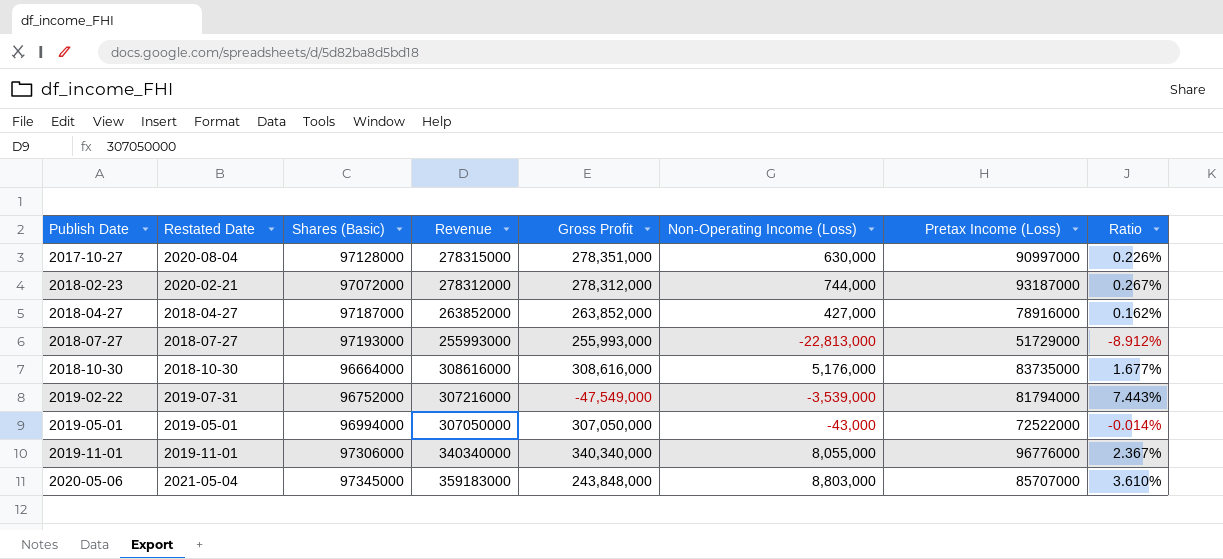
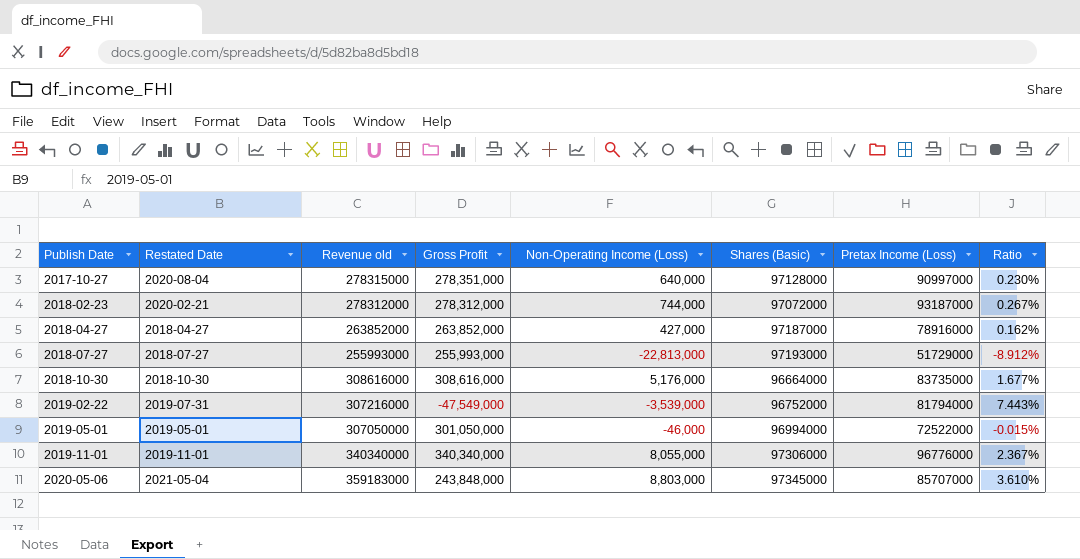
column name: Revenue -> Revenue old
column Shares (Basic) | position: 3 -> 6
2017-10-27 | Non-Operating Income (Loss): 630,000 -> 640,000
2017-10-27 | Ratio: 0.226% -> 0.230%
2019-05-01 | Gross Profit: 307,050,000 -> 301,050,000
2019-05-01 | Non-Operating Income (Loss): -43,000 -> -46,000
2019-05-01 | Ratio: -0.014% -> -0.015%

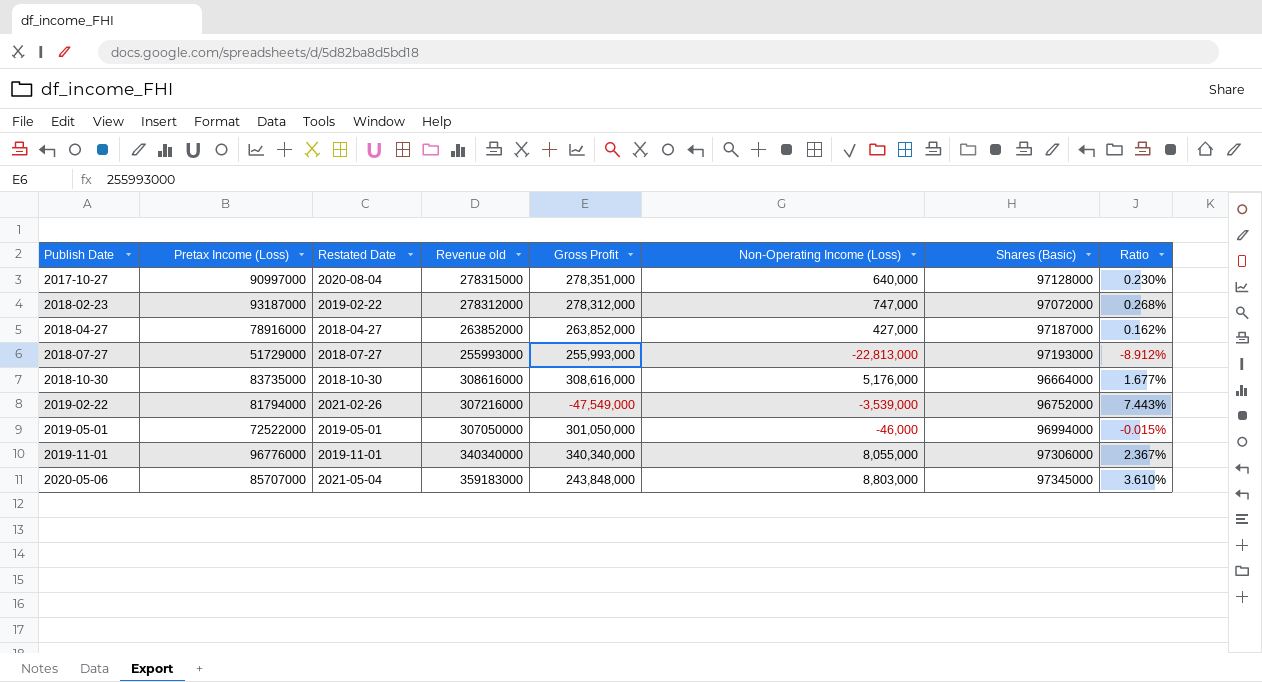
column Pretax Income (Loss) | position: 7 -> 2
2018-02-23 | Restated Date: 2020-02-21 -> 2019-02-22
2018-02-23 | Non-Operating Income (Loss): 744,000 -> 747,000
2018-02-23 | Ratio: 0.267% -> 0.268%
2019-02-22 | Restated Date: 2019-07-31 -> 2021-02-26

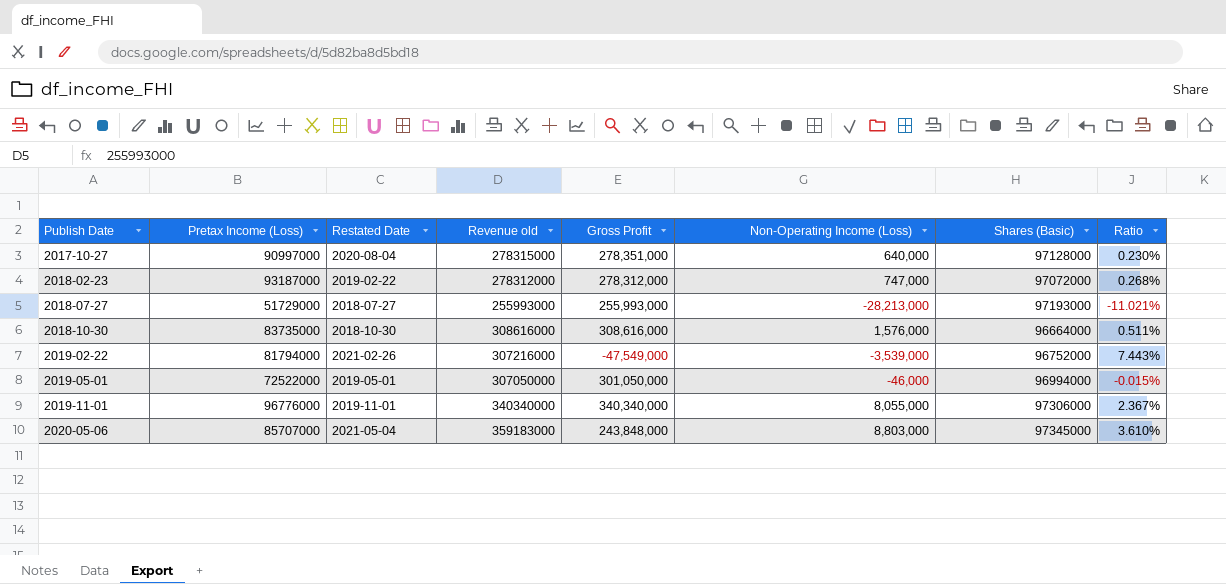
row 2018-04-27: 78916000 | 2018-04-27 | 263852000 | 263,852,000 | 427,000 | 97187000 | 0.162% -> none
2018-07-27 | Non-Operating Income (Loss): -22,813,000 -> -28,213,000
2018-07-27 | Ratio: -8.912% -> -11.021%
2018-10-30 | Non-Operating Income (Loss): 5,176,000 -> 1,576,000
2018-10-30 | Ratio: 1.677% -> 0.511%

